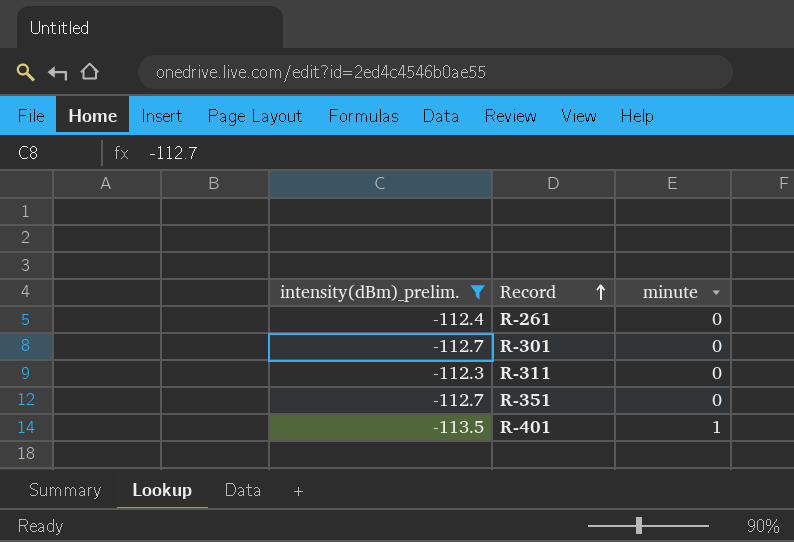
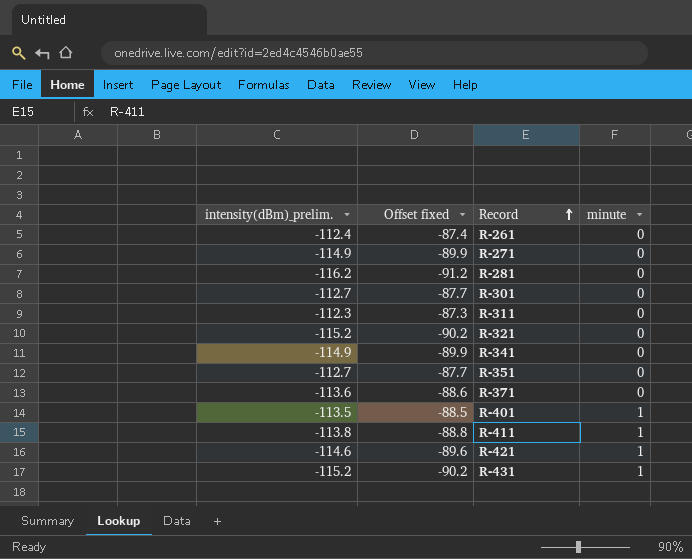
filter: intensity(dBm)_prelim. >= -113.5 -> none
column Offset fixed | formula: none -> [intensity(dBm)_prelim.] + 25

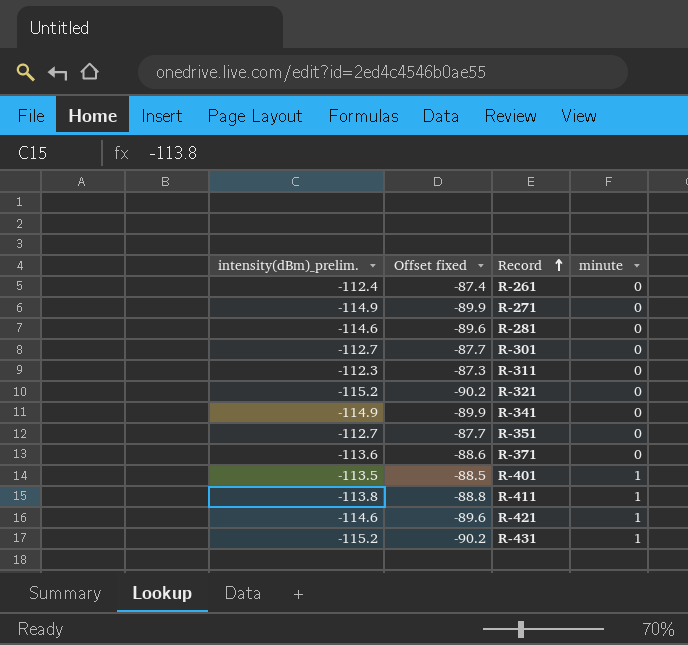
R-281 | intensity(dBm)_prelim.: -116.2 -> -114.6
R-281 | Offset fixed: -91.2 -> -89.6

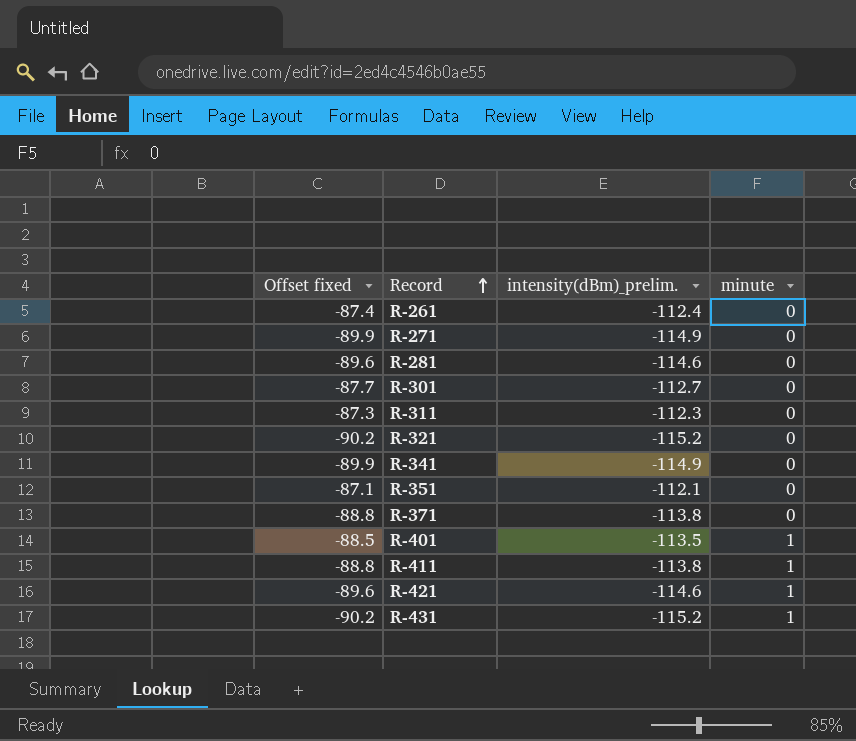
column intensity(dBm)_prelim. | position: 1 -> 3
R-351 | Offset fixed: -87.7 -> -87.1
R-351 | intensity(dBm)_prelim.: -112.7 -> -112.1
R-371 | Offset fixed: -88.6 -> -88.8
R-371 | intensity(dBm)_prelim.: -113.6 -> -113.8

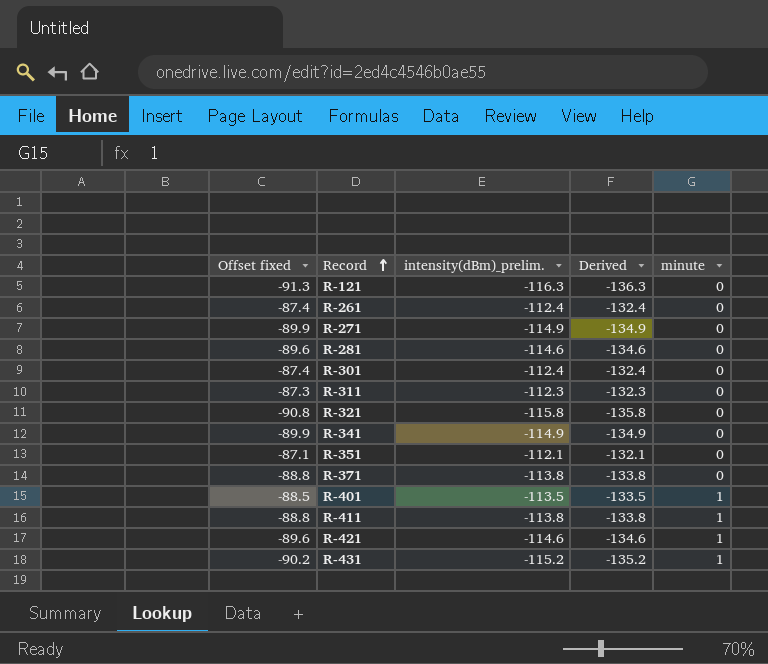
column Derived | formula: none -> [intensity(dBm)_prelim.] - 20
row R-121: none -> -91.3 | -116.3 | -136.3 | 0
R-301 | Offset fixed: -87.7 -> -87.4
R-301 | intensity(dBm)_prelim.: -112.7 -> -112.4
R-321 | Offset fixed: -90.2 -> -90.8
R-321 | intensity(dBm)_prelim.: -115.2 -> -115.8

